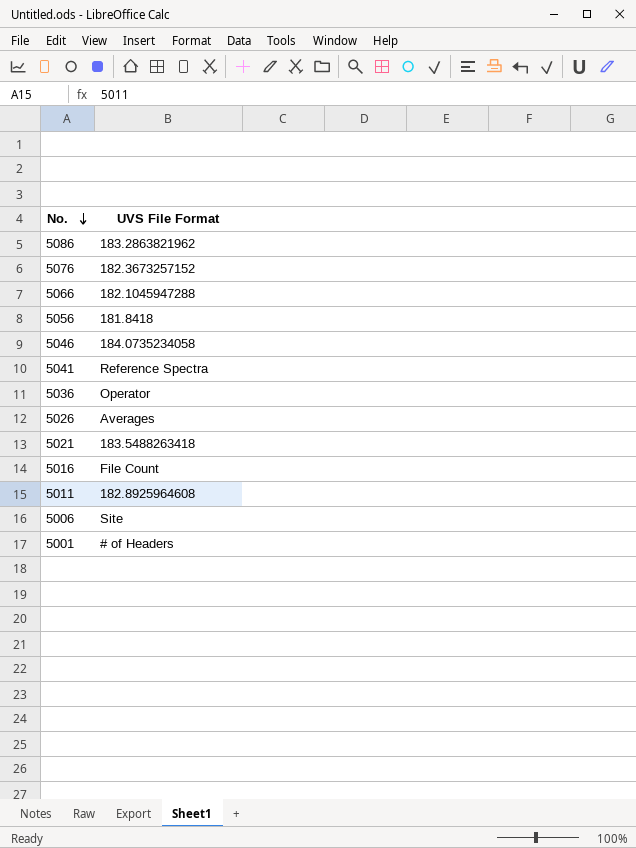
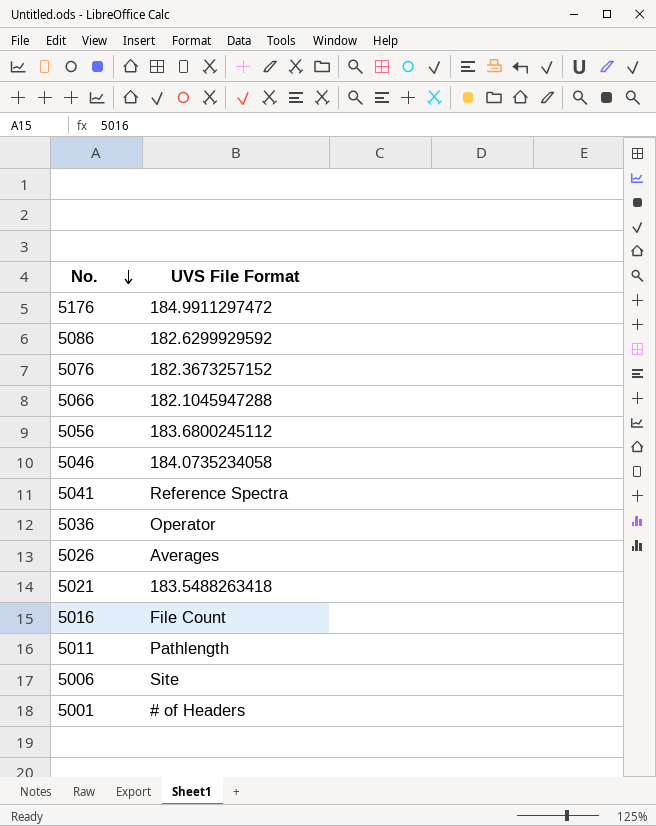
row 5176: none -> 184.9911297472
5086 | UVS File Format: 183.2863821962 -> 182.6299929592
5056 | UVS File Format: 181.8418 -> 183.6800245112
5011 | UVS File Format: 182.8925964608 -> Pathlength

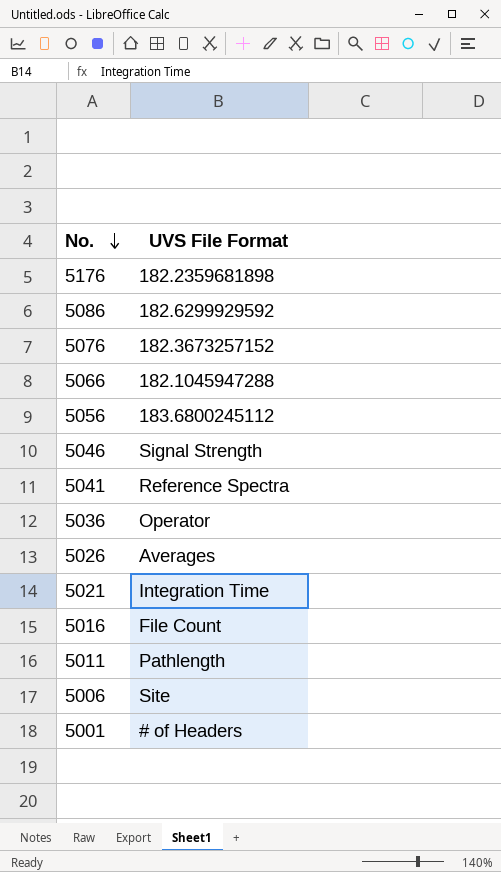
5176 | UVS File Format: 184.9911297472 -> 182.2359681898
5046 | UVS File Format: 184.0735234058 -> Signal Strength
5021 | UVS File Format: 183.5488263418 -> Integration Time

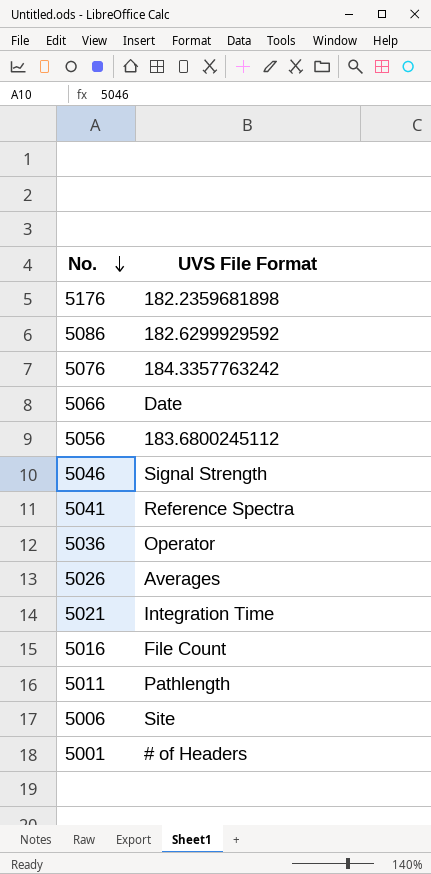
5076 | UVS File Format: 182.3673257152 -> 184.3357763242
5066 | UVS File Format: 182.1045947288 -> Date

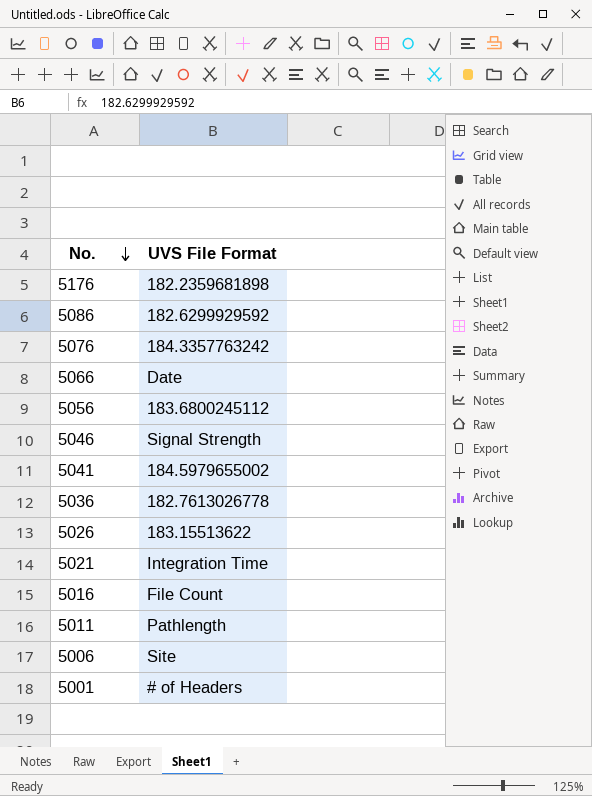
5041 | UVS File Format: Reference Spectra -> 184.5979655002
5036 | UVS File Format: Operator -> 182.7613026778
5026 | UVS File Format: Averages -> 183.15513622

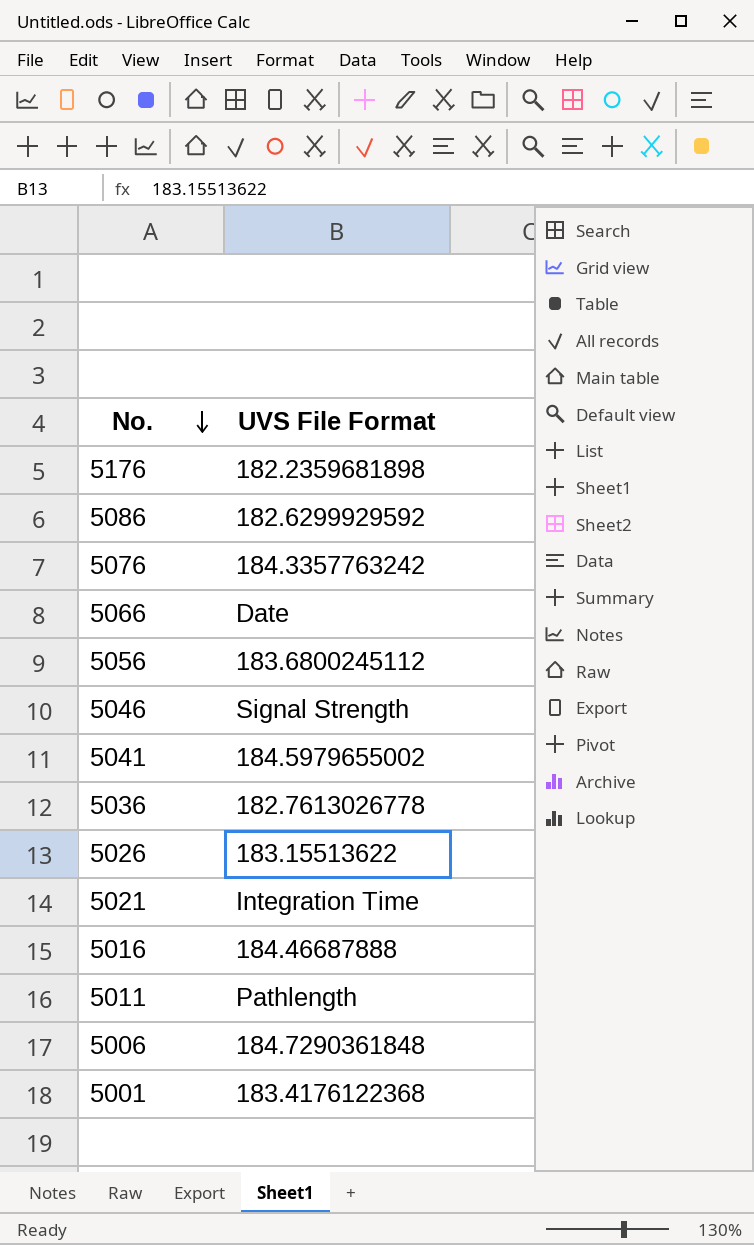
5016 | UVS File Format: File Count -> 184.46687888
5006 | UVS File Format: Site -> 184.7290361848
5001 | UVS File Format: # of Headers -> 183.4176122368

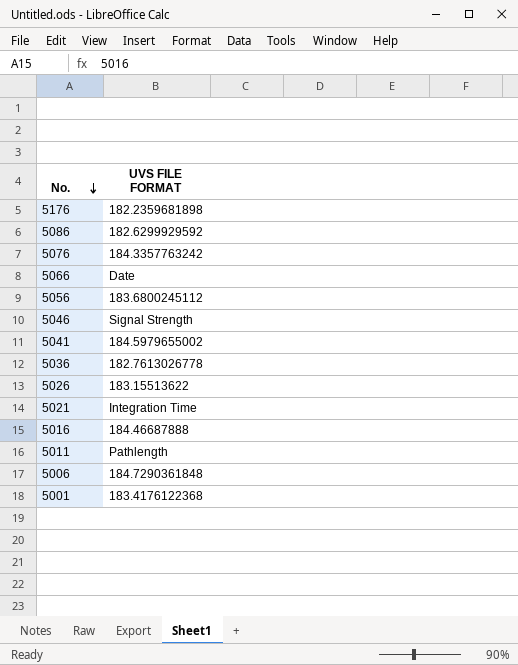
column name: UVS File Format -> UVS FILE FORMAT

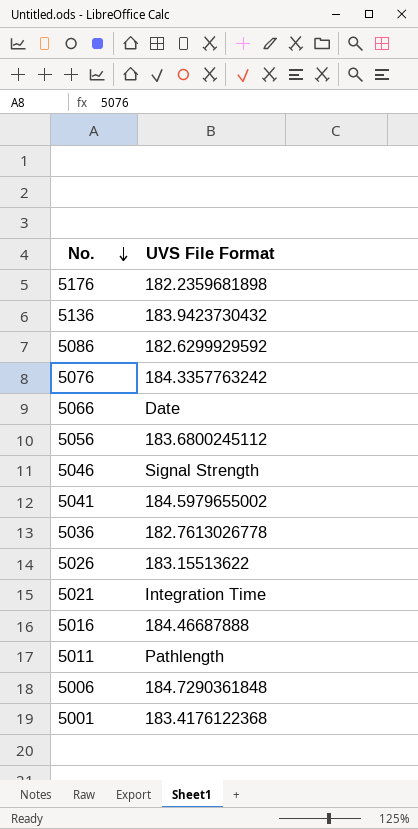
column name: UVS FILE FORMAT -> UVS File Format
row 5136: none -> 183.9423730432

